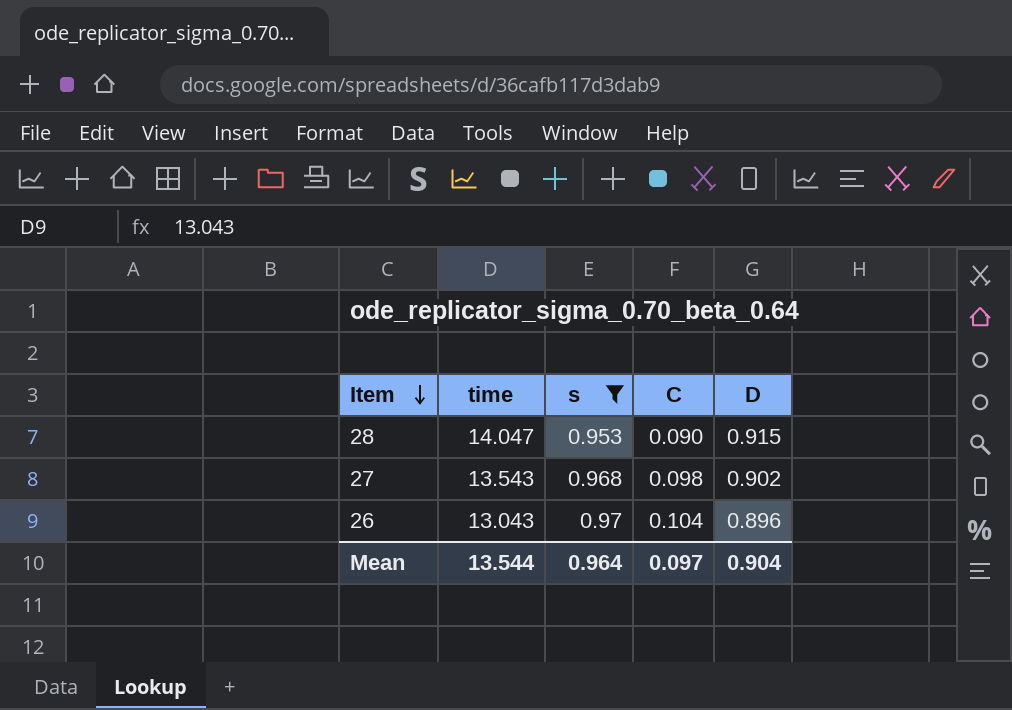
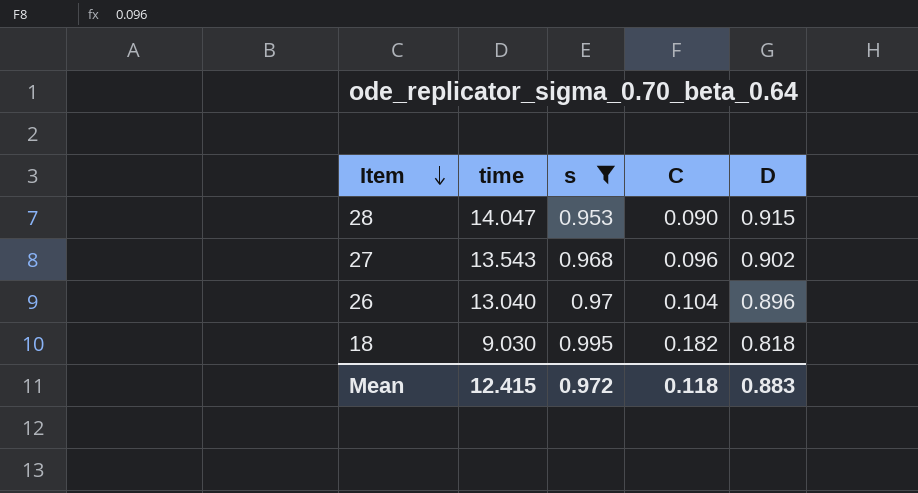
27 | C: 0.098 -> 0.096
26 | time: 13.043 -> 13.040
row 18: none -> 9.030 | 0.995 | 0.182 | 0.818
Mean | time: 13.544 -> 12.415
Mean | s: 0.964 -> 0.972
Mean | C: 0.097 -> 0.118
Mean | D: 0.904 -> 0.883

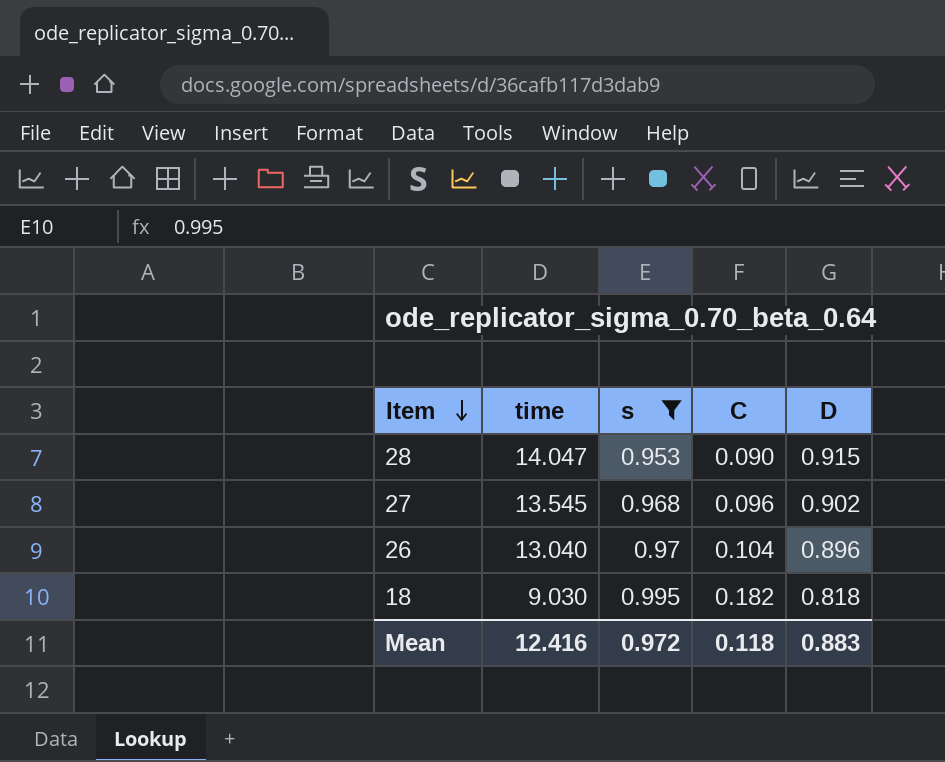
27 | time: 13.543 -> 13.545
Mean | time: 12.415 -> 12.416

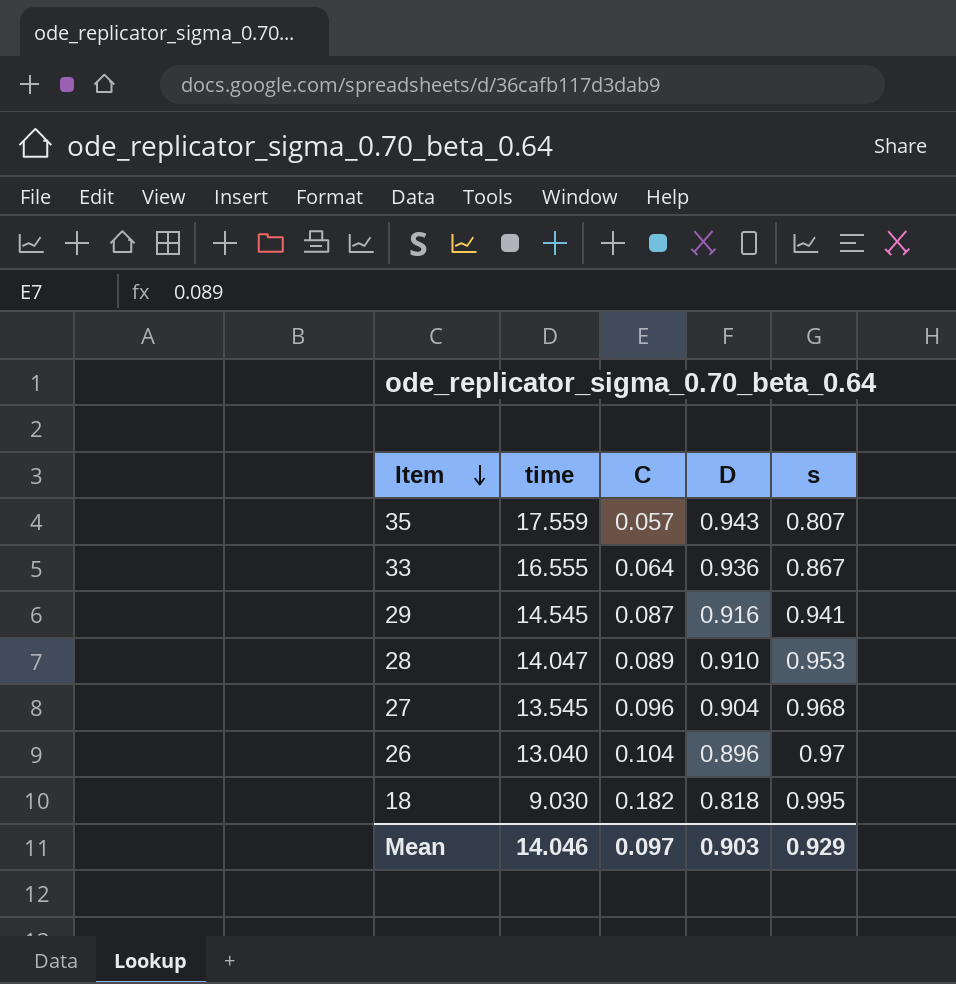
filter: s >= 0.953 -> none
column s | position: 3 -> 5
28 | C: 0.090 -> 0.089
28 | D: 0.915 -> 0.910
27 | D: 0.902 -> 0.904
Mean | time: 12.416 -> 14.046
Mean | C: 0.118 -> 0.097
Mean | D: 0.883 -> 0.903
Mean | s: 0.972 -> 0.929

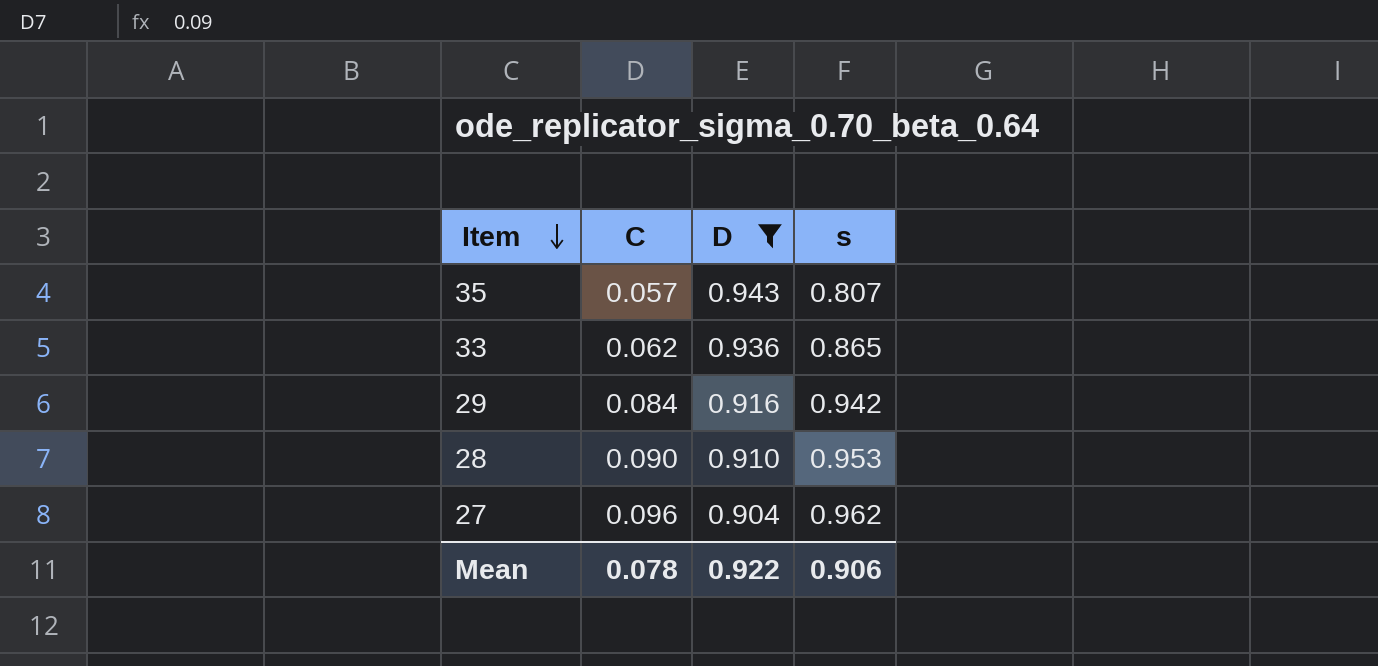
filter: none -> D >= 0.904
column time | position: 2 -> none
33 | C: 0.064 -> 0.062
33 | s: 0.867 -> 0.865
29 | C: 0.087 -> 0.084
29 | s: 0.941 -> 0.942
28 | C: 0.089 -> 0.090
27 | s: 0.968 -> 0.962
Mean | C: 0.097 -> 0.078
Mean | D: 0.903 -> 0.922
Mean | s: 0.929 -> 0.906

